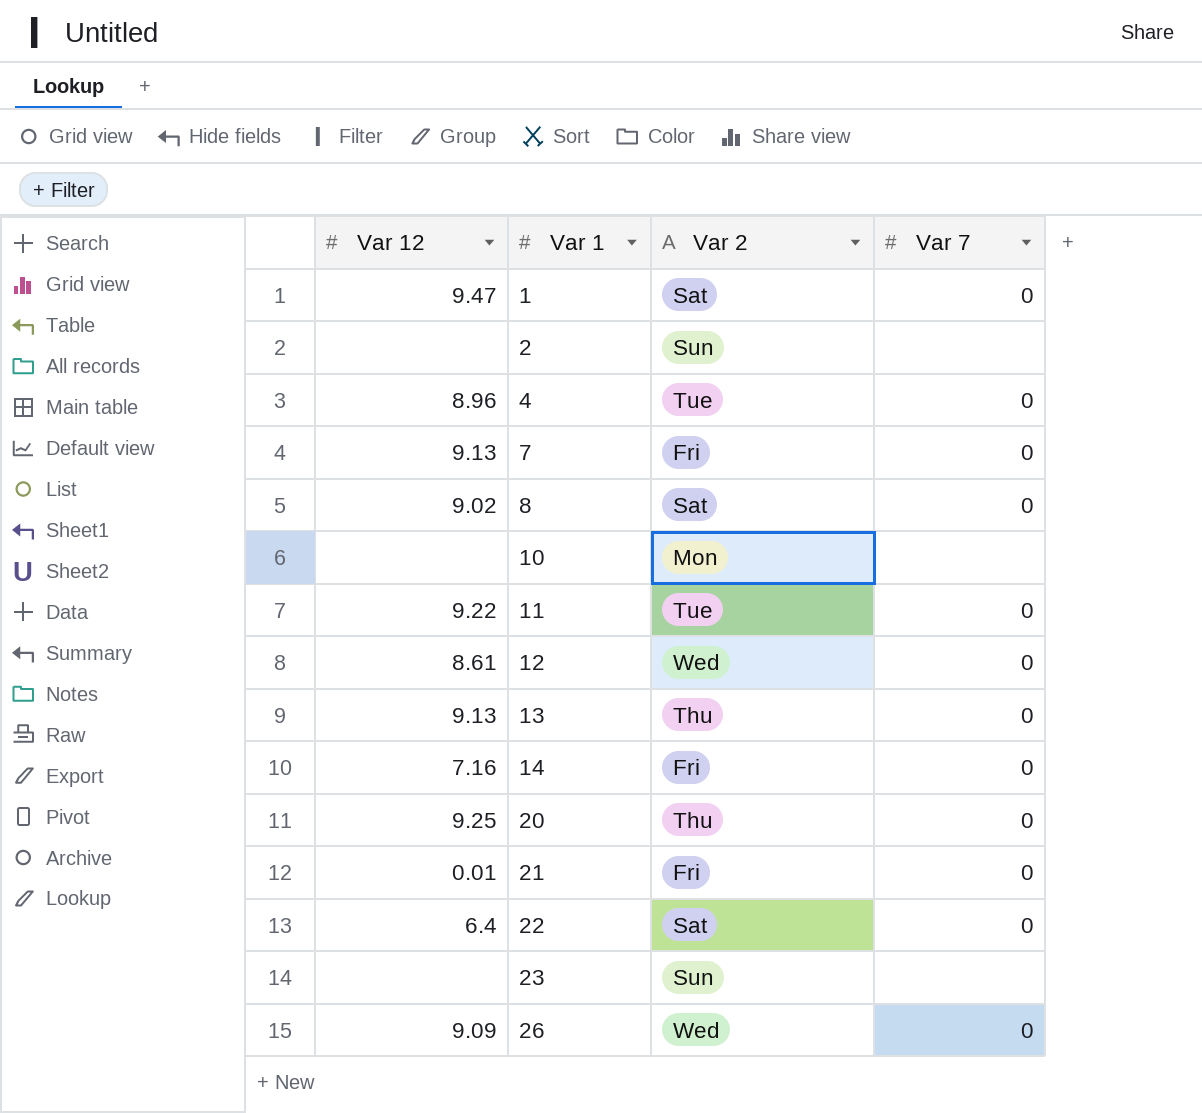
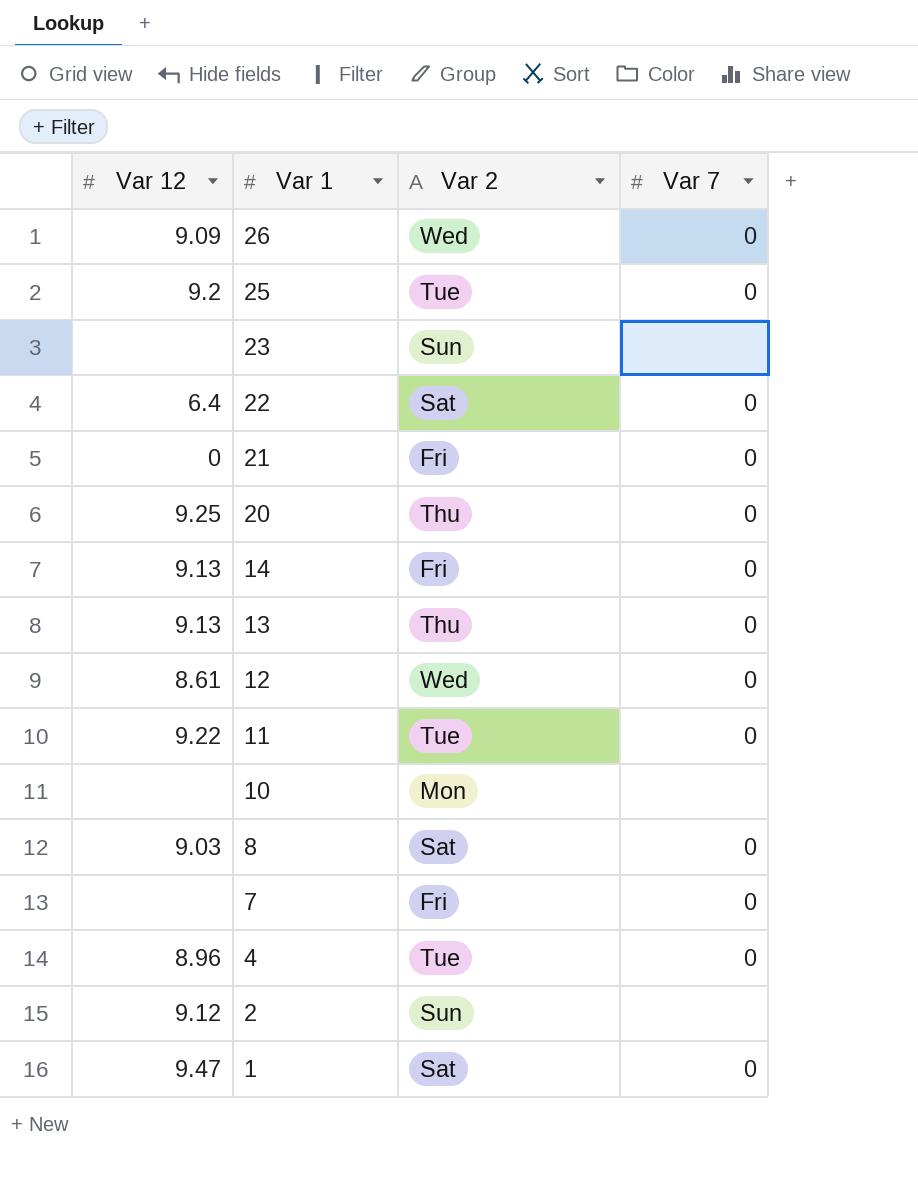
row order: Var 1 ascending -> Var 1 descending
row 25: none -> 9.2 | Tue | 0
21 | Var 12: 0.01 -> 0
14 | Var 12: 7.16 -> 9.13
8 | Var 12: 9.02 -> 9.03
7 | Var 12: 9.13 -> none
2 | Var 12: none -> 9.12

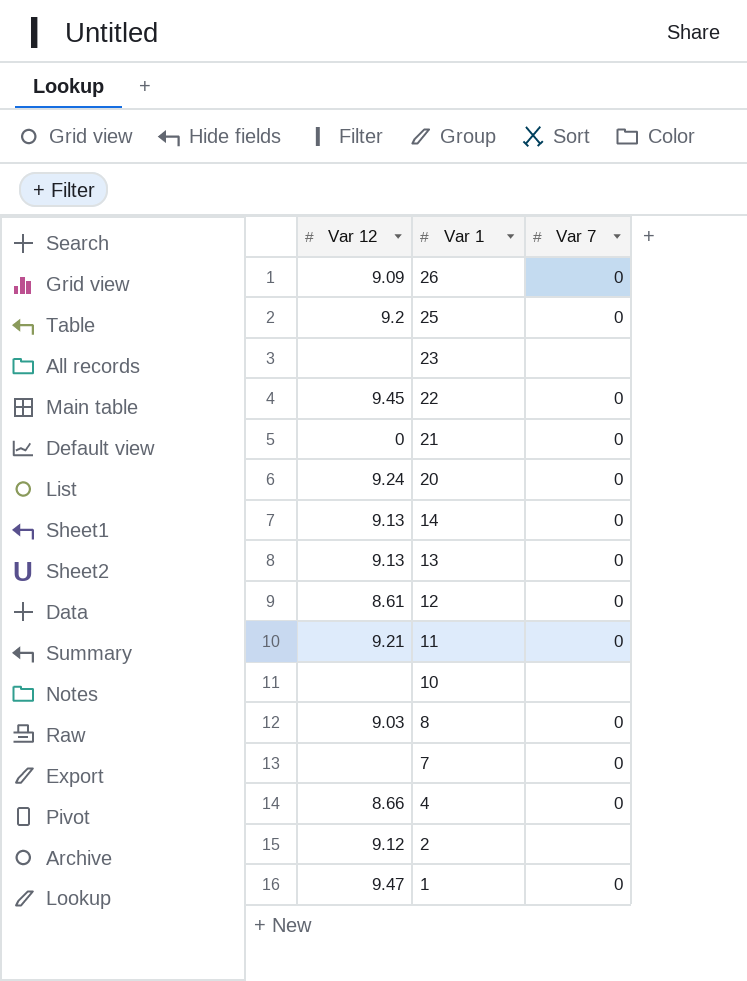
column Var 2 | position: 3 -> none
22 | Var 12: 6.4 -> 9.45
20 | Var 12: 9.25 -> 9.24
11 | Var 12: 9.22 -> 9.21
4 | Var 12: 8.96 -> 8.66

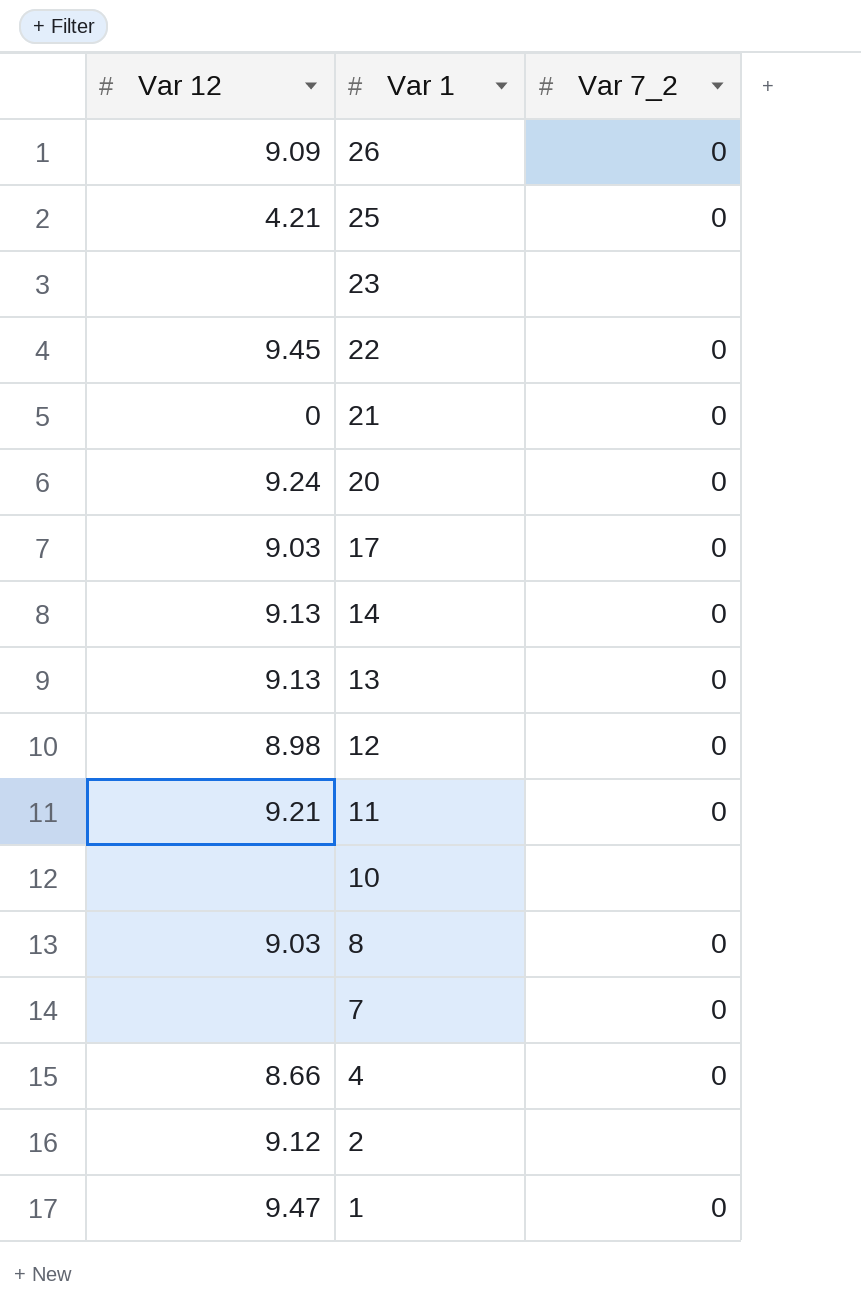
column name: Var 7 -> Var 7_2
25 | Var 12: 9.2 -> 4.21
row 17: none -> 9.03 | 0
12 | Var 12: 8.61 -> 8.98

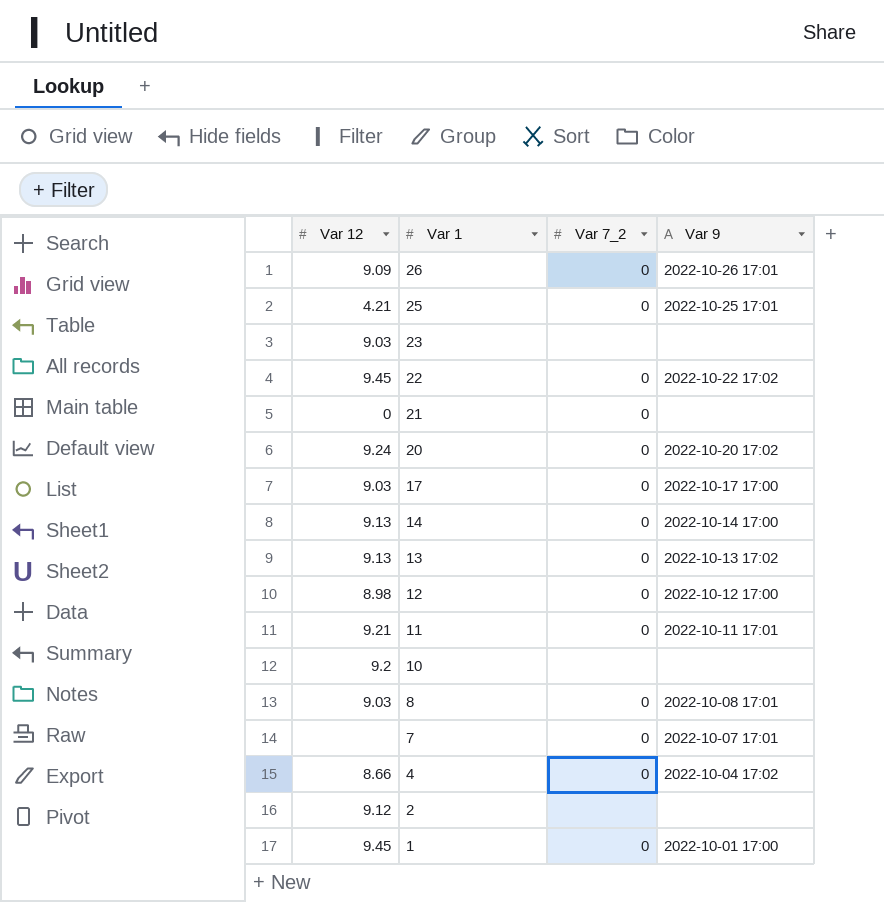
column Var 9 | position: none -> 4
23 | Var 12: none -> 9.03
10 | Var 12: none -> 9.2
1 | Var 12: 9.47 -> 9.45

